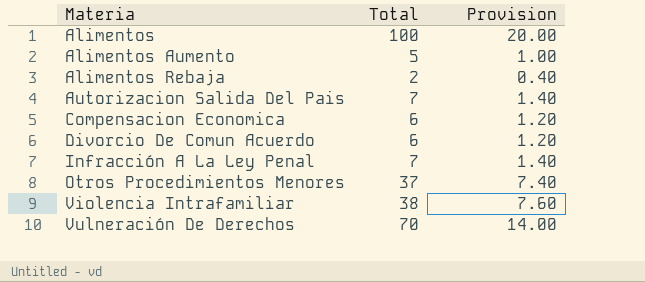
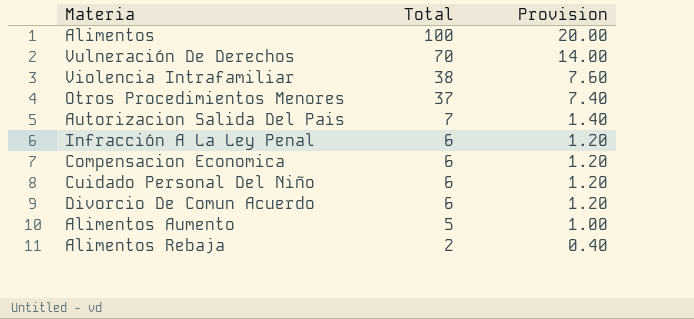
row order: Materia ascending -> Total descending
Infracción A La Ley Penal | Total: 7 -> 6
Infracción A La Ley Penal | Provision: 1.40 -> 1.20
row Cuidado Personal Del Niño: none -> 6 | 1.20

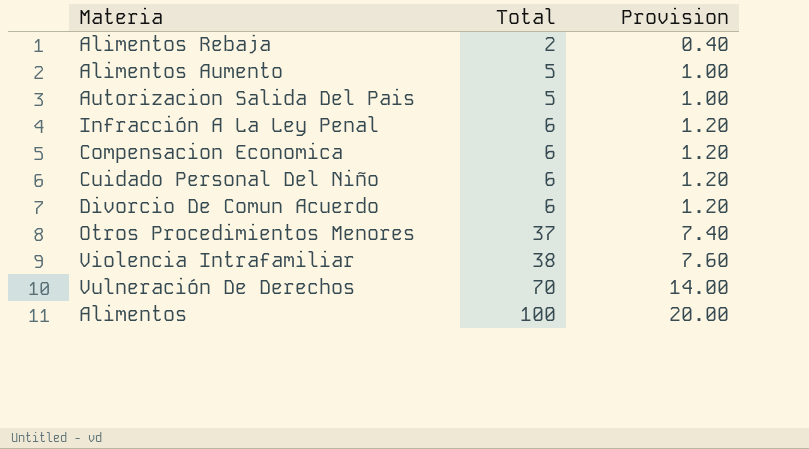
row order: Total descending -> Total ascending
Autorizacion Salida Del Pais | Total: 7 -> 5
Autorizacion Salida Del Pais | Provision: 1.40 -> 1.00

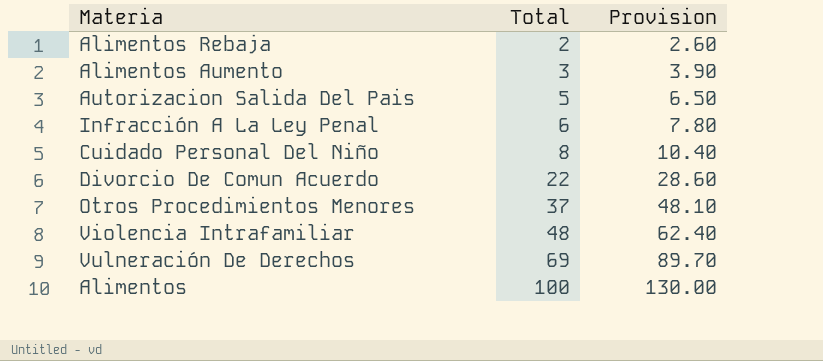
column Provision | formula: [Total] * 0.2 -> [Total] * 1.3
row Compensacion Economica: 6 | 1.20 -> none
Alimentos Aumento | Total: 5 -> 3
Cuidado Personal Del Niño | Total: 6 -> 8
Divorcio De Comun Acuerdo | Total: 6 -> 22
Violencia Intrafamiliar | Total: 38 -> 48
Vulneración De Derechos | Total: 70 -> 69

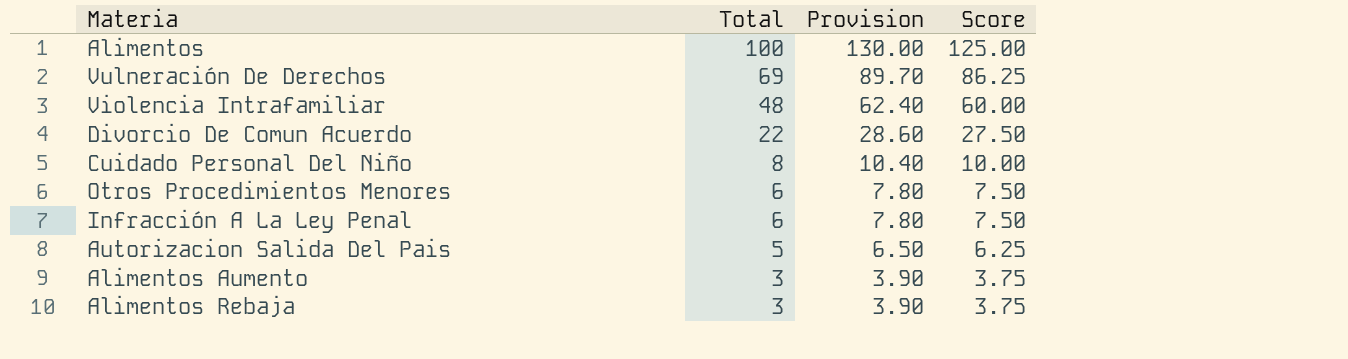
row order: Total ascending -> Total descending
column Score | formula: none -> [Total] * 1.25
Otros Procedimientos Menores | Total: 37 -> 6
Otros Procedimientos Menores | Provision: 48.10 -> 7.80
Alimentos Rebaja | Total: 2 -> 3
Alimentos Rebaja | Provision: 2.60 -> 3.90

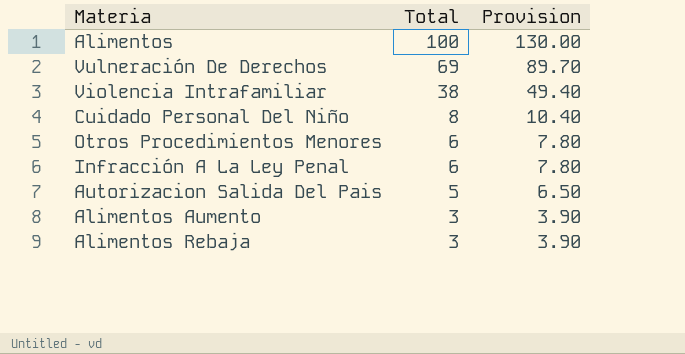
column Score | formula: [Total] * 1.25 -> none
row Divorcio De Comun Acuerdo: 22 | 28.60 | 27.50 -> none
Violencia Intrafamiliar | Total: 48 -> 38
Violencia Intrafamiliar | Provision: 62.40 -> 49.40

